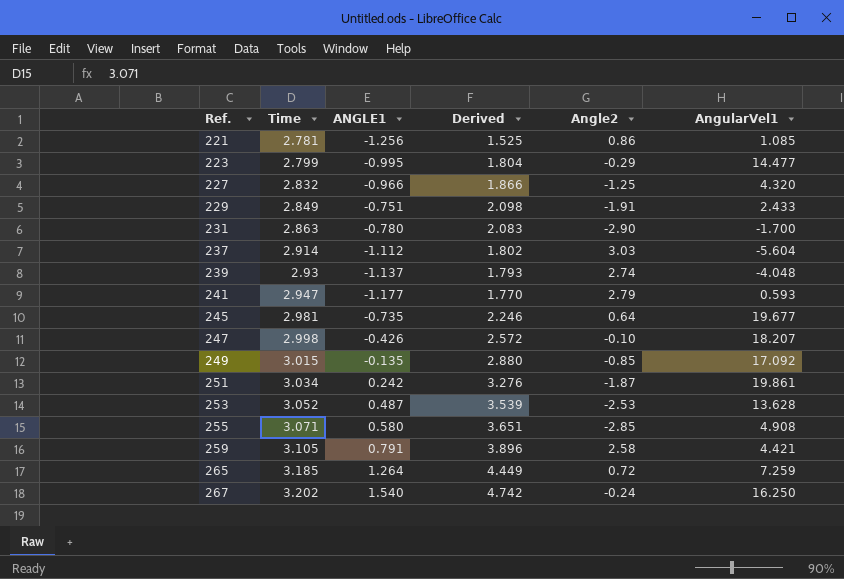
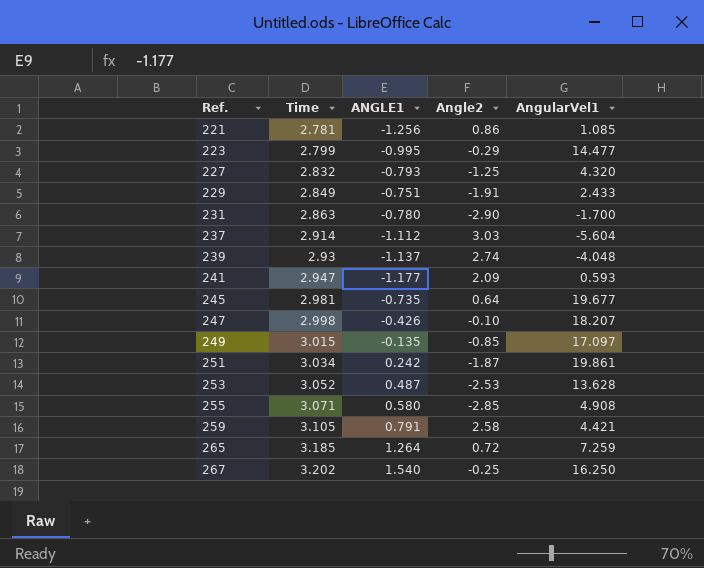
column Derived | formula: [Time] + [ANGLE1] -> none
227 | ANGLE1: -0.966 -> -0.793
241 | Angle2: 2.79 -> 2.09
249 | AngularVel1: 17.092 -> 17.097
267 | Angle2: -0.24 -> -0.25

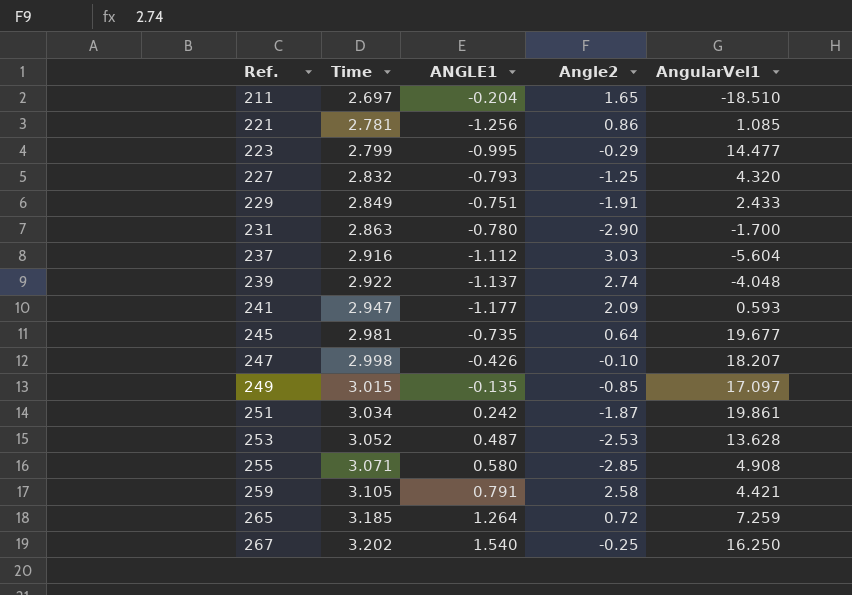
row 211: none -> 2.697 | -0.204 | 1.65 | -18.510
237 | Time: 2.914 -> 2.916
239 | Time: 2.93 -> 2.922

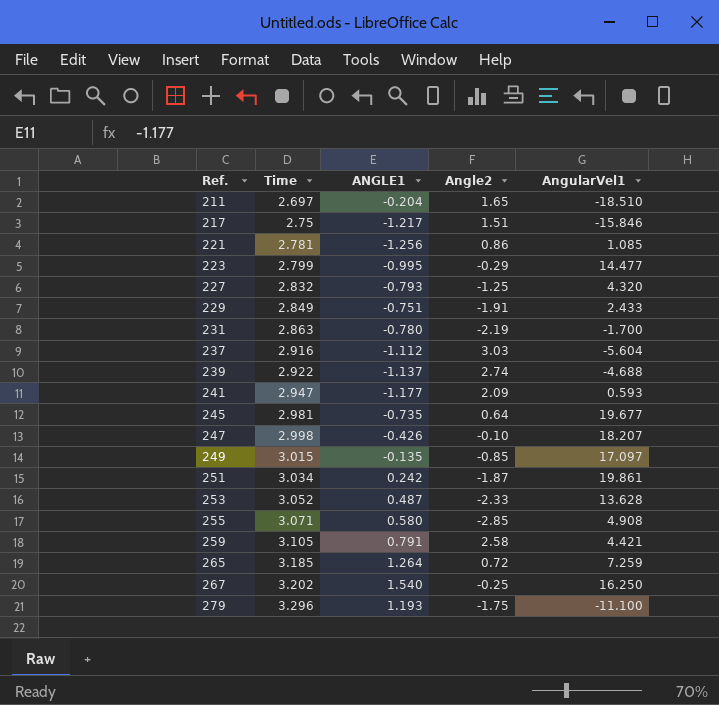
row 217: none -> 2.75 | -1.217 | 1.51 | -15.846
231 | Angle2: -2.90 -> -2.19
239 | AngularVel1: -4.048 -> -4.688
253 | Angle2: -2.53 -> -2.33
row 279: none -> 3.296 | 1.193 | -1.75 | -11.100

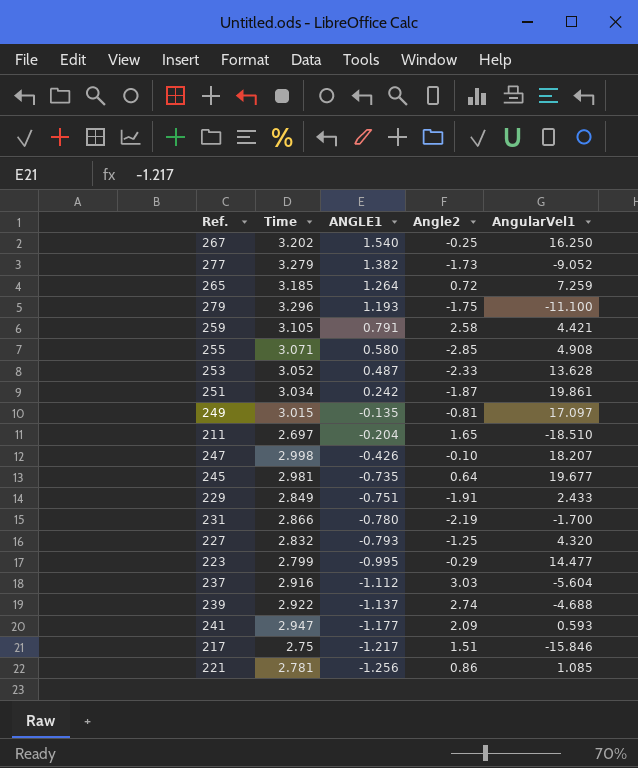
row order: Ref. ascending -> ANGLE1 descending
row 277: none -> 3.279 | 1.382 | -1.73 | -9.052
249 | Angle2: -0.85 -> -0.81
231 | Time: 2.863 -> 2.866

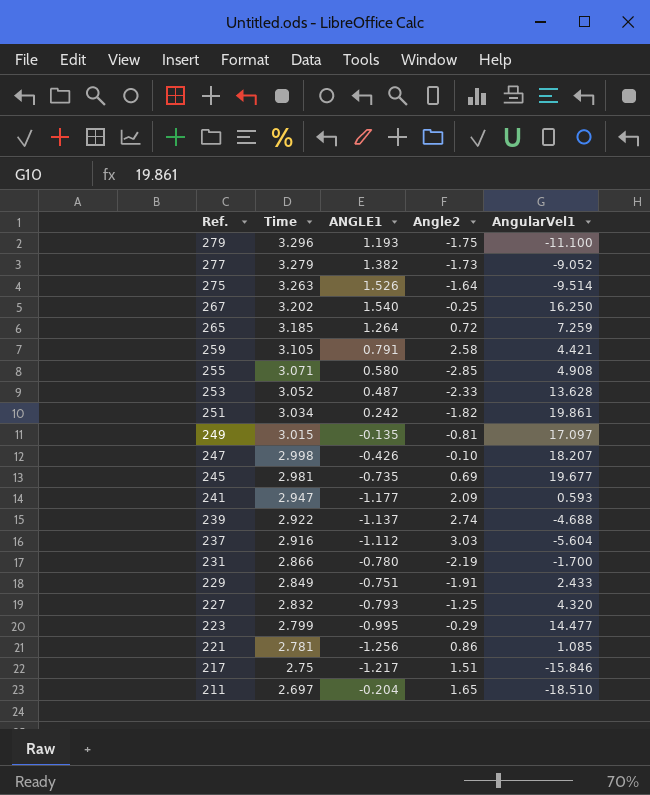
row order: ANGLE1 descending -> Ref. descending
row 275: none -> 3.263 | 1.526 | -1.64 | -9.514
251 | Angle2: -1.87 -> -1.82
245 | Angle2: 0.64 -> 0.69

